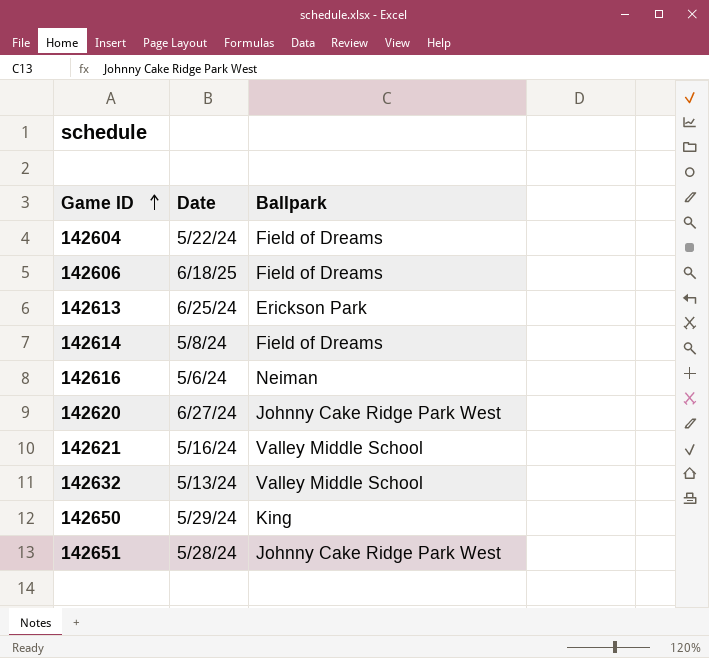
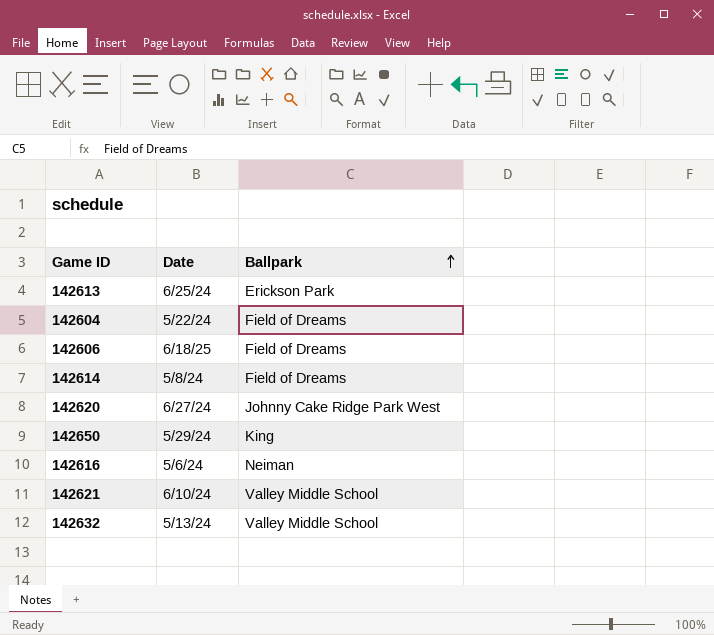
row order: Game ID ascending -> Ballpark ascending
row 142651: 5/28/24 | Johnny Cake Ridge Park West -> none
142621 | Date: 5/16/24 -> 6/10/24

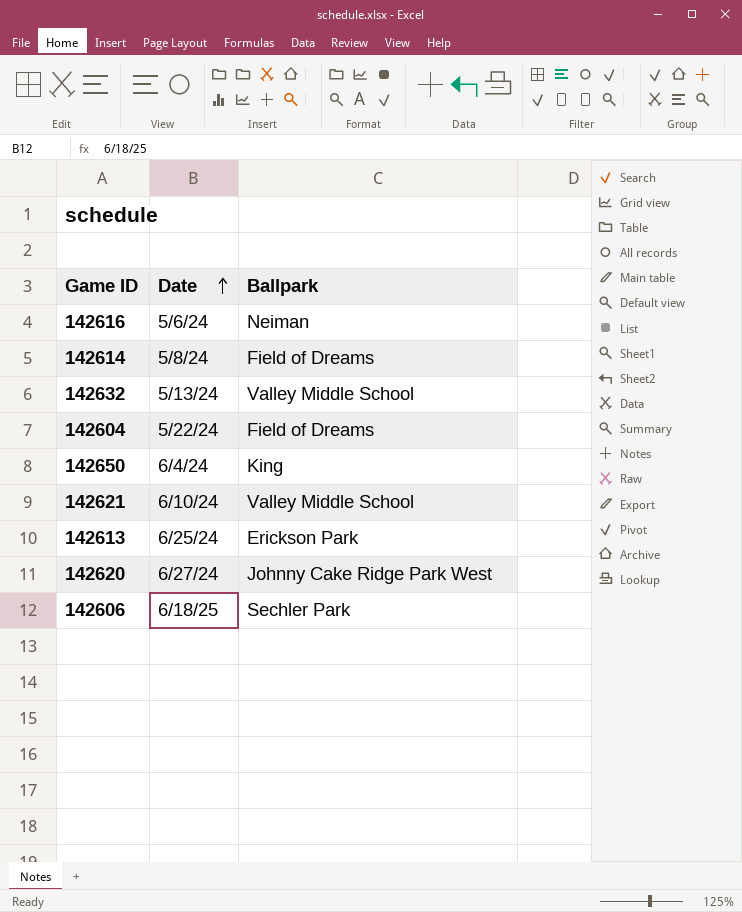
row order: Ballpark ascending -> Date ascending
142650 | Date: 5/29/24 -> 6/4/24
142606 | Ballpark: Field of Dreams -> Sechler Park

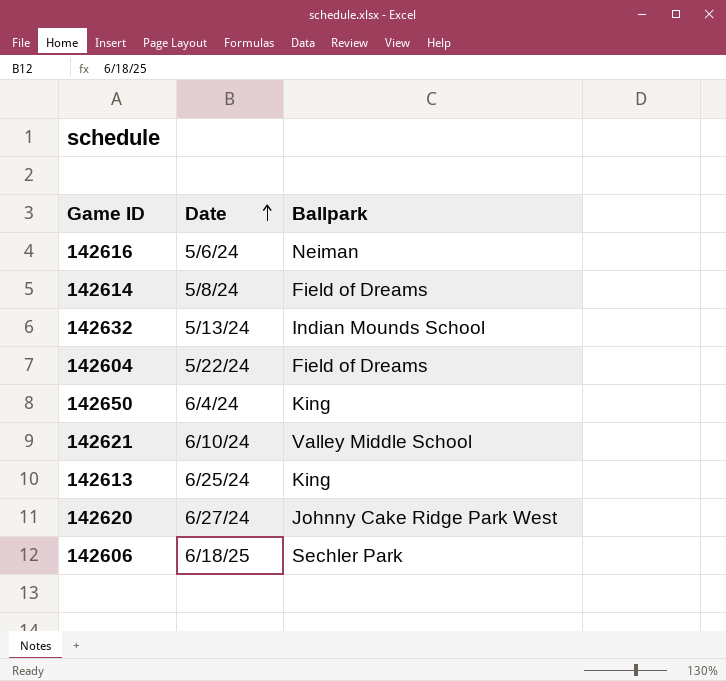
142632 | Ballpark: Valley Middle School -> Indian Mounds School
142613 | Ballpark: Erickson Park -> King

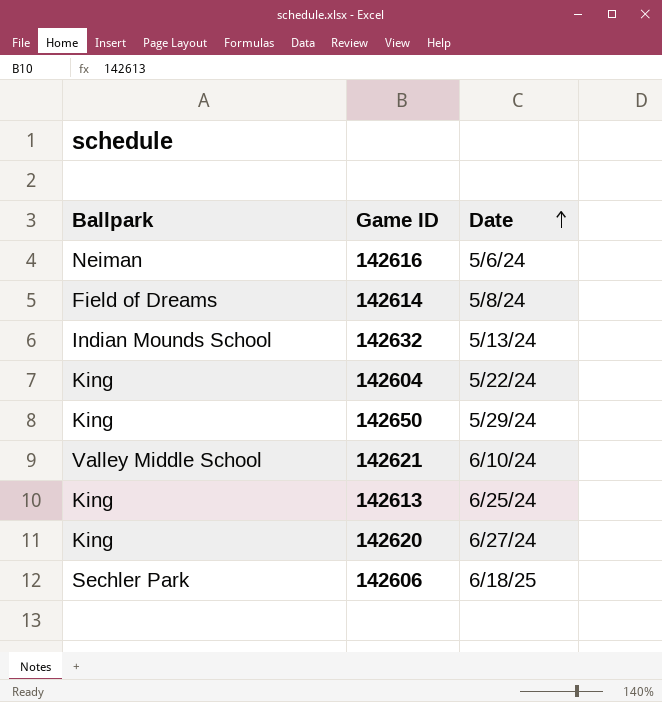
column Ballpark | position: 3 -> 1
142604 | Ballpark: Field of Dreams -> King
142650 | Date: 6/4/24 -> 5/29/24
142620 | Ballpark: Johnny Cake Ridge Park West -> King

